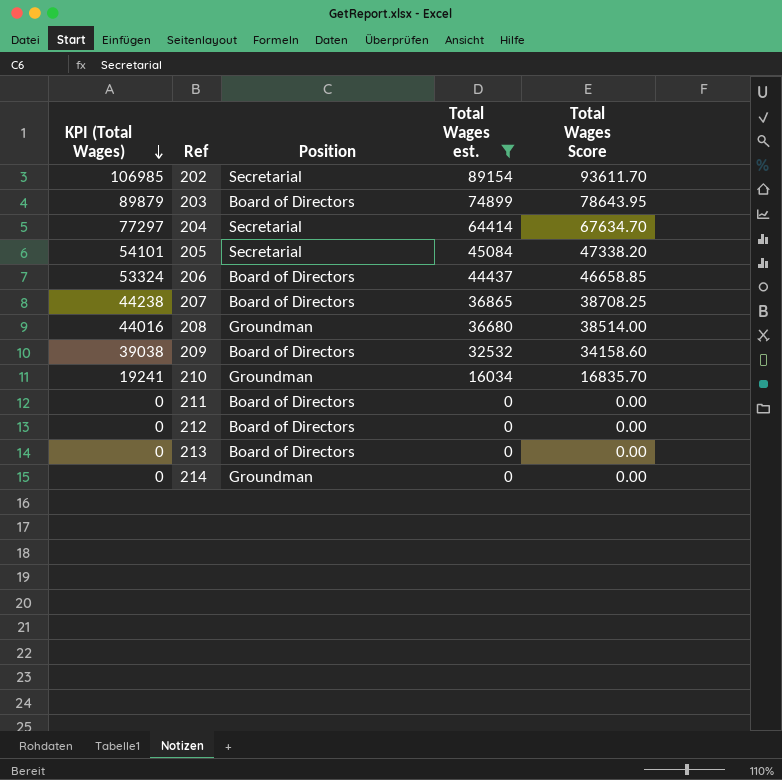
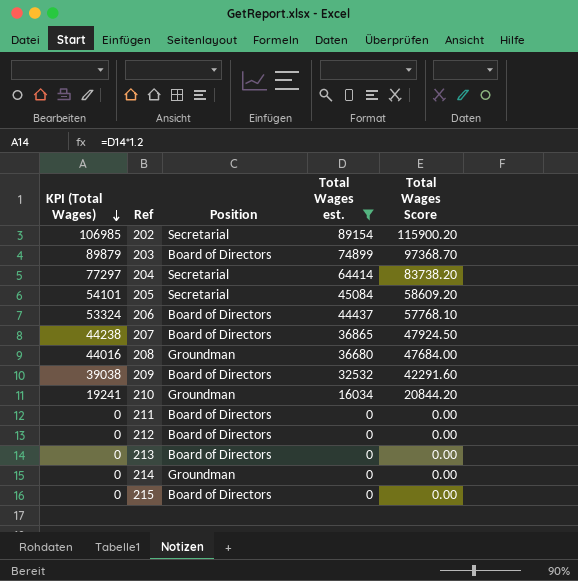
column Total Wages Score | formula: [Total Wages est.] * 1.05 -> [Total Wages est.] * 1.3
row 215: none -> 0 | Board of Directors | 0 | 0.00

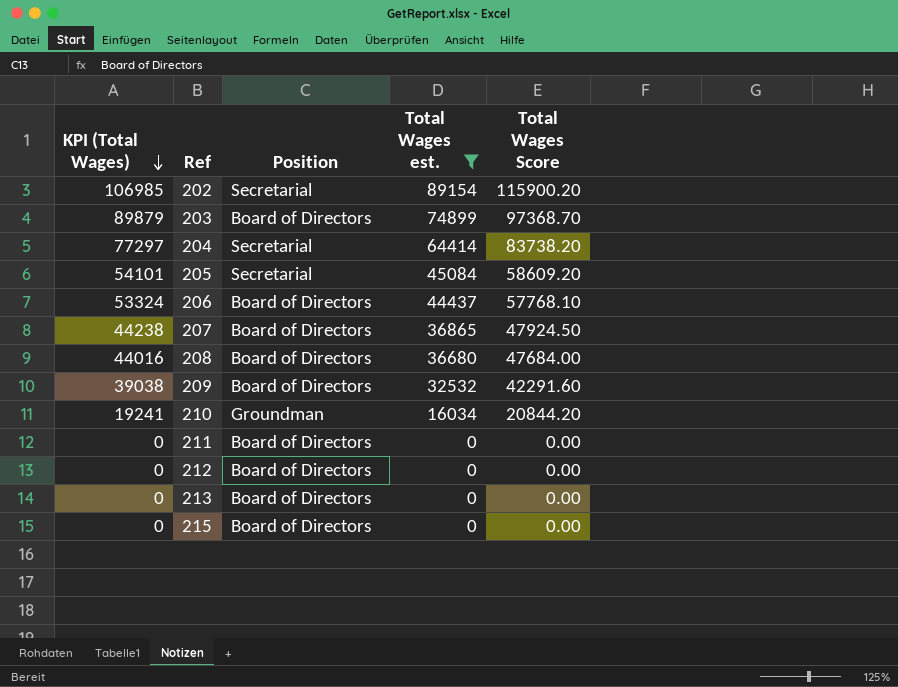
row 214: 0 | Groundman | 0 | 0.00 -> none
208 | Position: Groundman -> Board of Directors

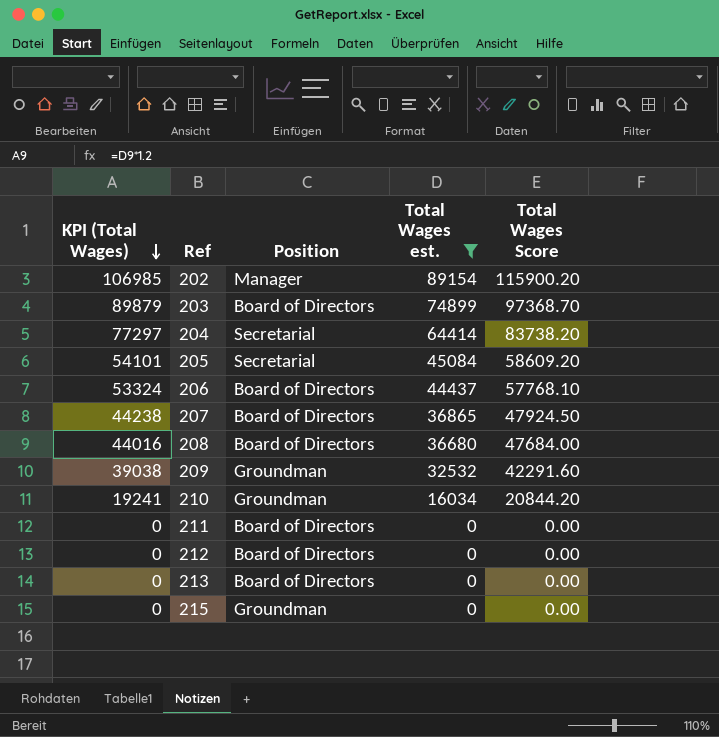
202 | Position: Secretarial -> Manager
209 | Position: Board of Directors -> Groundman
215 | Position: Board of Directors -> Groundman

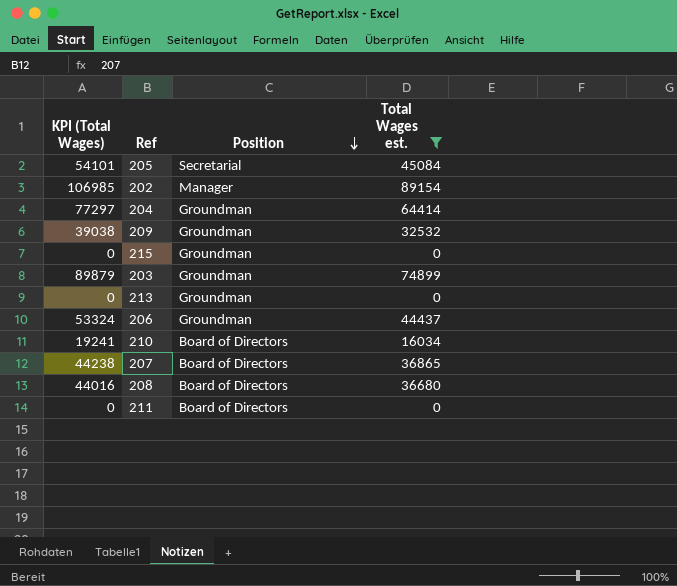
row order: KPI (Total Wages) descending -> Position descending
column Total Wages Score | formula: [Total Wages est.] * 1.3 -> none
row 212: 0 | Board of Directors | 0 | 0.00 -> none
204 | Position: Secretarial -> Groundman
203 | Position: Board of Directors -> Groundman
213 | Position: Board of Directors -> Groundman
206 | Position: Board of Directors -> Groundman
210 | Position: Groundman -> Board of Directors

